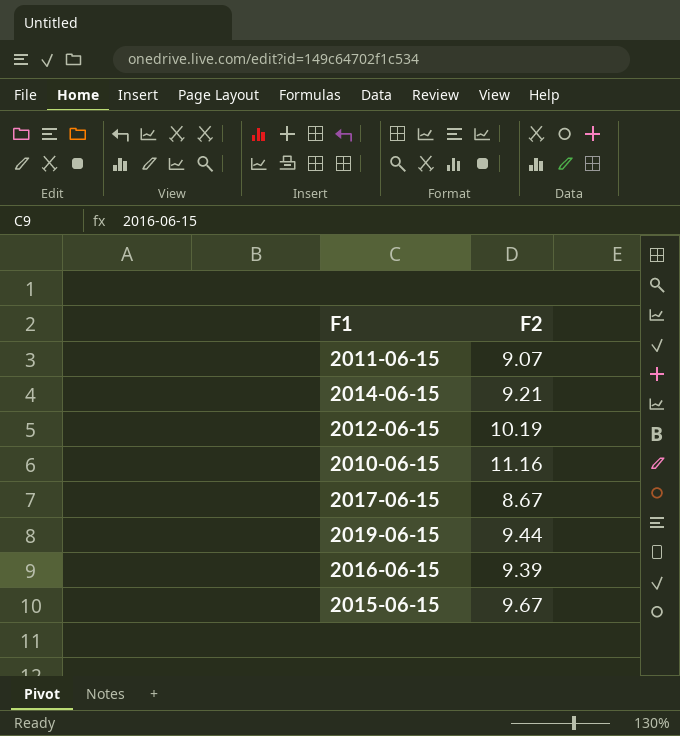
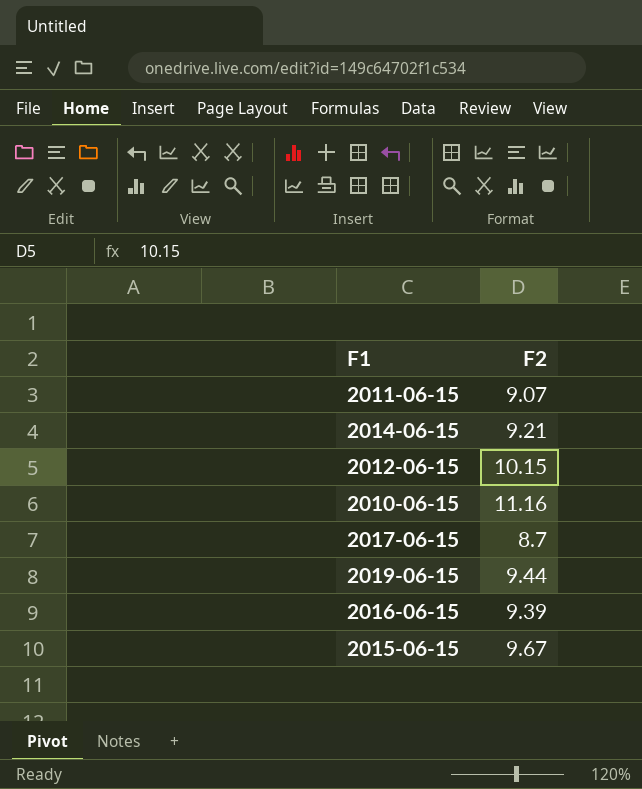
2012-06-15 | F2: 10.19 -> 10.15
2017-06-15 | F2: 8.67 -> 8.7

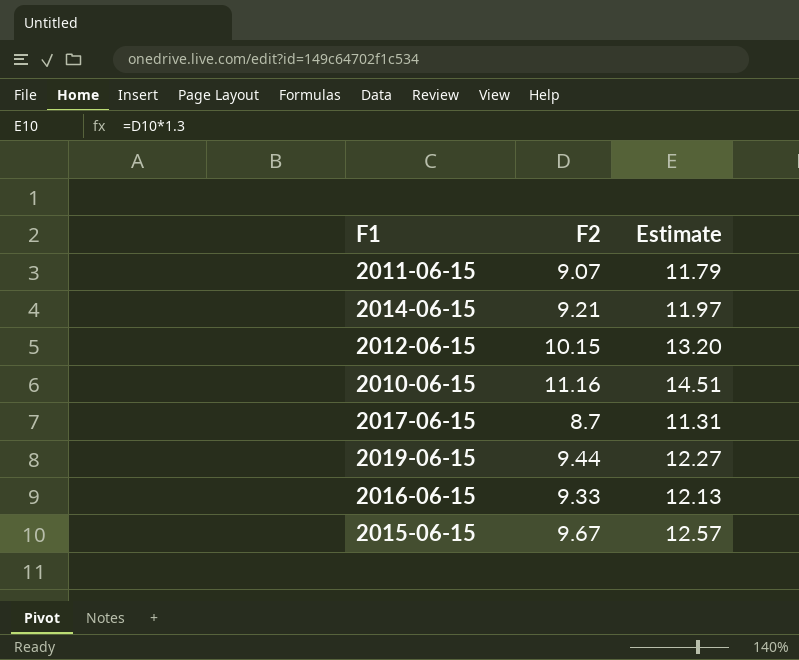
column Estimate | formula: none -> [F2] * 1.3
2016-06-15 | F2: 9.39 -> 9.33

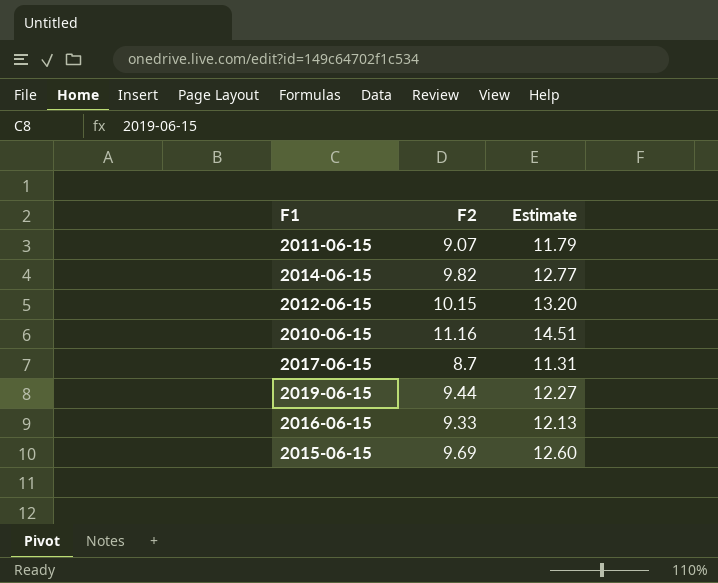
2014-06-15 | F2: 9.21 -> 9.82
2014-06-15 | Estimate: 11.97 -> 12.77
2015-06-15 | F2: 9.67 -> 9.69
2015-06-15 | Estimate: 12.57 -> 12.60

